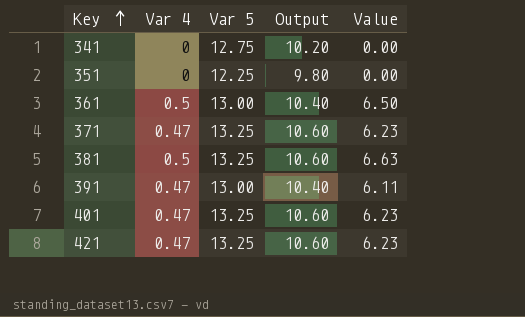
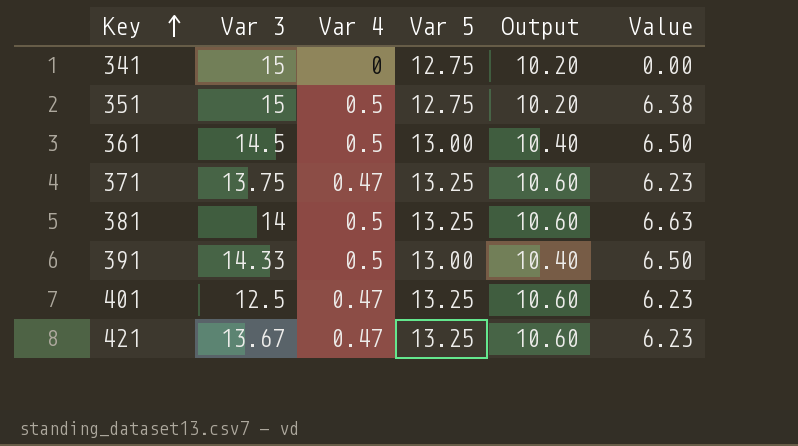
column Var 3 | position: none -> 2
351 | Var 4: 0 -> 0.5
351 | Var 5: 12.25 -> 12.75
351 | Output: 9.80 -> 10.20
351 | Value: 0.00 -> 6.38
391 | Var 4: 0.47 -> 0.5
391 | Value: 6.11 -> 6.50

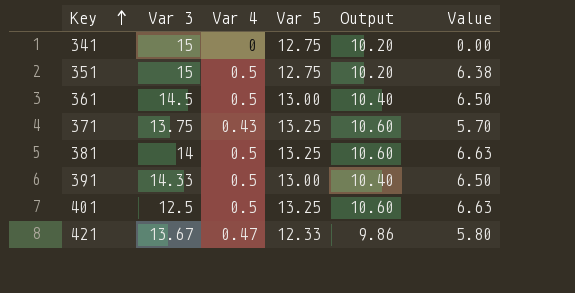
371 | Var 4: 0.47 -> 0.43
371 | Value: 6.23 -> 5.70
401 | Var 4: 0.47 -> 0.5
401 | Value: 6.23 -> 6.63
421 | Var 5: 13.25 -> 12.33
421 | Output: 10.60 -> 9.86
421 | Value: 6.23 -> 5.80

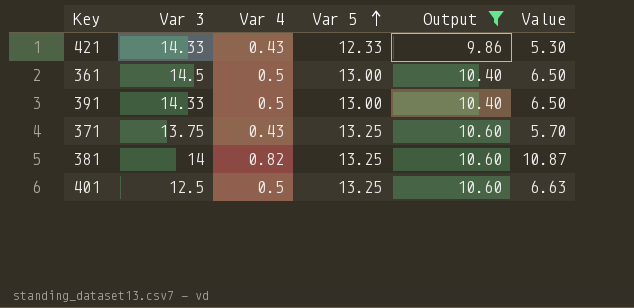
filter: none -> Output != 10.20
row order: Key ascending -> Var 5 ascending
421 | Var 3: 13.67 -> 14.33
421 | Var 4: 0.47 -> 0.43
421 | Value: 5.80 -> 5.30
381 | Var 4: 0.5 -> 0.82
381 | Value: 6.63 -> 10.87

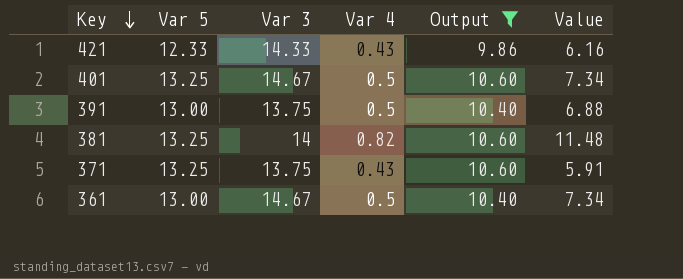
row order: Var 5 ascending -> Key descending
column Var 5 | position: 4 -> 2
column Value | formula: [Var 4] * [Var 5] -> [Var 3] * [Var 4]
401 | Var 3: 12.5 -> 14.67
391 | Var 3: 14.33 -> 13.75
361 | Var 3: 14.5 -> 14.67

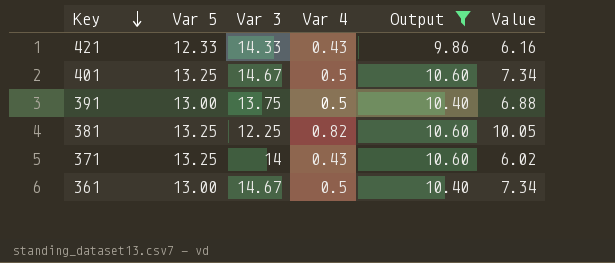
381 | Var 3: 14 -> 12.25
381 | Value: 11.48 -> 10.05
371 | Var 3: 13.75 -> 14
371 | Value: 5.91 -> 6.02

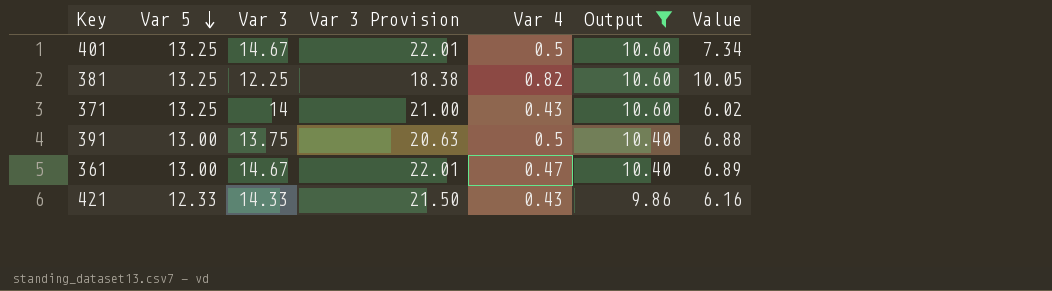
row order: Key descending -> Var 5 descending
column Var 3 Provision | formula: none -> [Var 3] * 1.5
361 | Var 4: 0.5 -> 0.47
361 | Value: 7.34 -> 6.89

